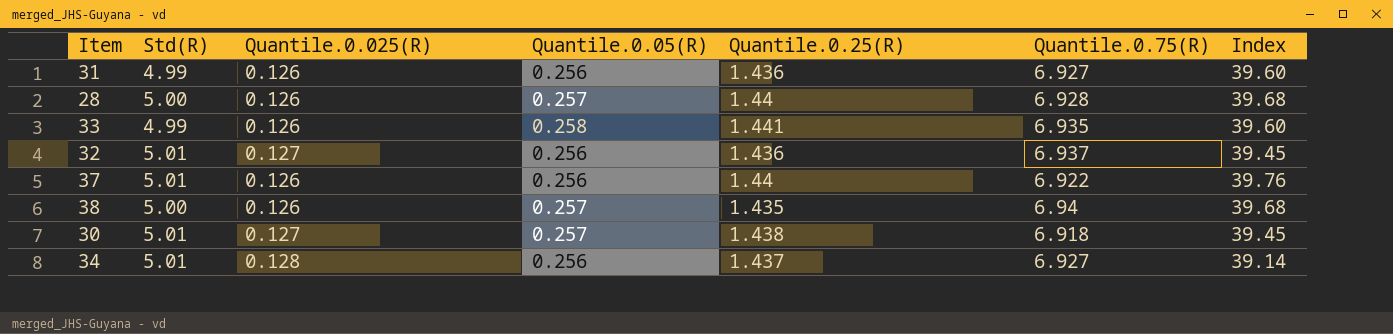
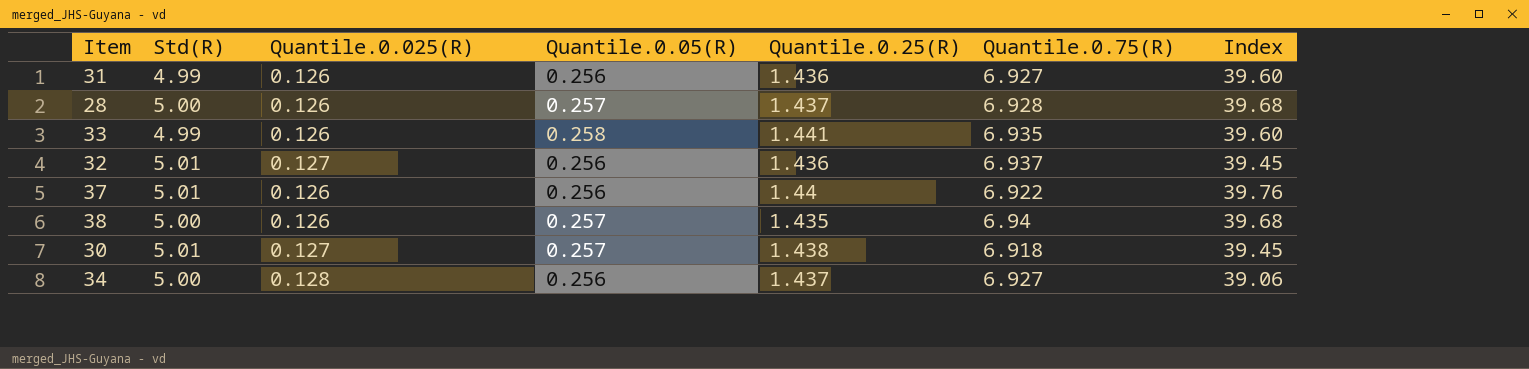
28 | Quantile.0.25(R): 1.44 -> 1.437
34 | Std(R): 5.01 -> 5.00
34 | Index: 39.14 -> 39.06

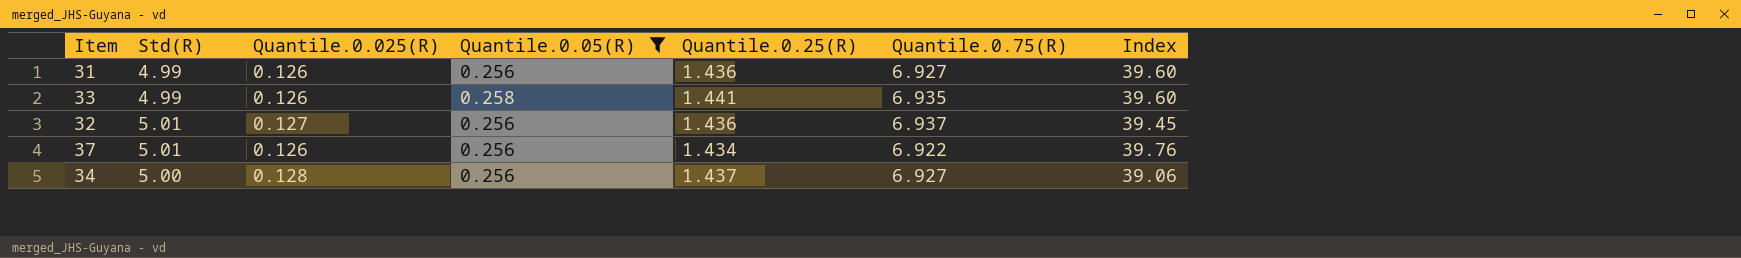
filter: none -> Quantile.0.05(R) != 0.257
37 | Quantile.0.25(R): 1.44 -> 1.434

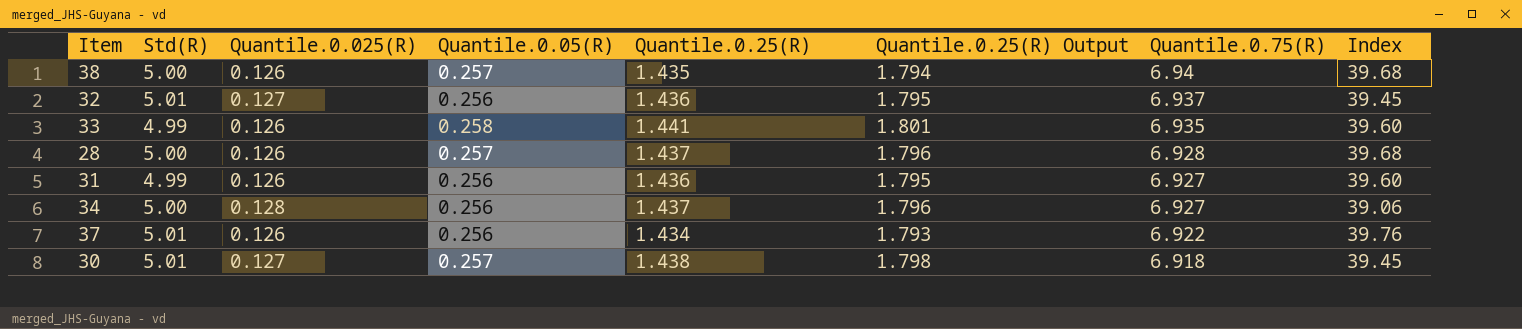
filter: Quantile.0.05(R) != 0.257 -> none
row order: none -> Quantile.0.75(R) descending
column Quantile.0.25(R) Output | formula: none -> [Quantile.0.25(R)] * 1.25

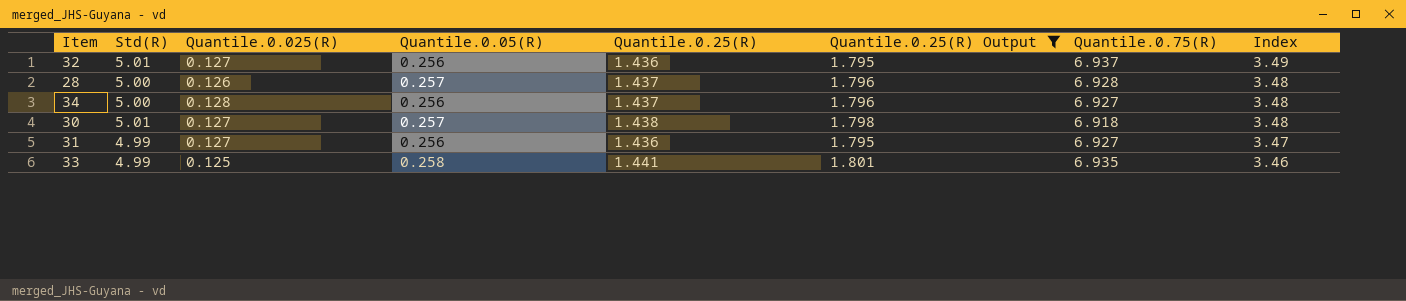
filter: none -> Quantile.0.25(R) Output >= 1.795
row order: Quantile.0.75(R) descending -> Index descending
column Index | formula: [Std(R)] / [Quantile.0.025(R)] -> [Std(R)] / [Quantile.0.25(R)]
31 | Quantile.0.025(R): 0.126 -> 0.127
33 | Quantile.0.025(R): 0.126 -> 0.125

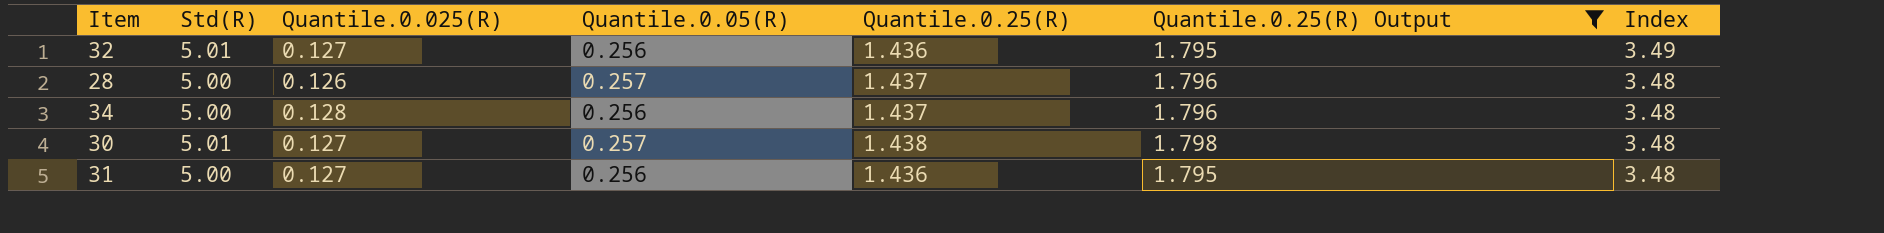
column Quantile.0.75(R) | position: 7 -> none
row 33: 4.99 | 0.125 | 0.258 | 1.441 | 1.801 | 6.935 | 3.46 -> none
31 | Std(R): 4.99 -> 5.00
31 | Index: 3.47 -> 3.48

